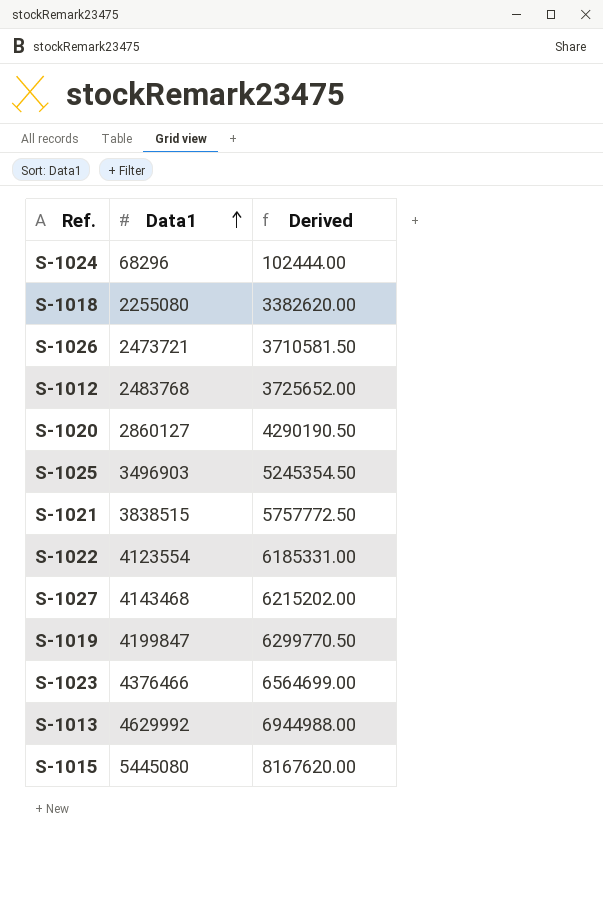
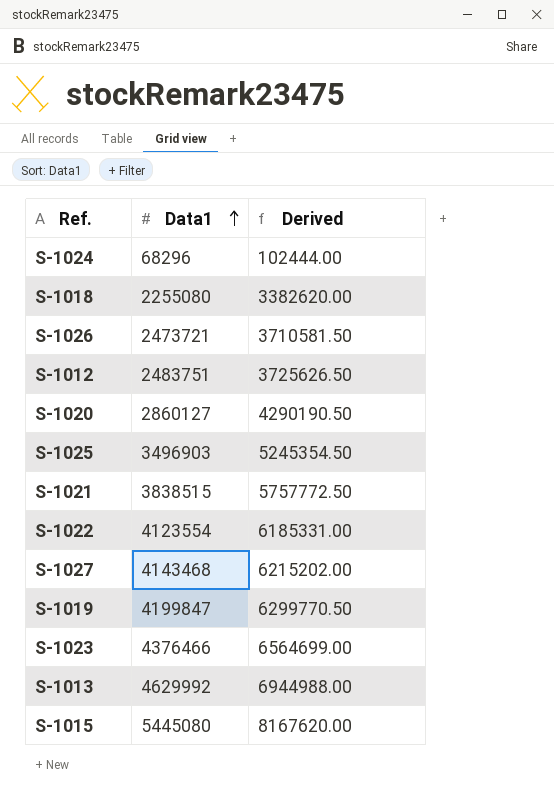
S-1012 | Data1: 2483768 -> 2483751
S-1012 | Derived: 3725652.00 -> 3725626.50

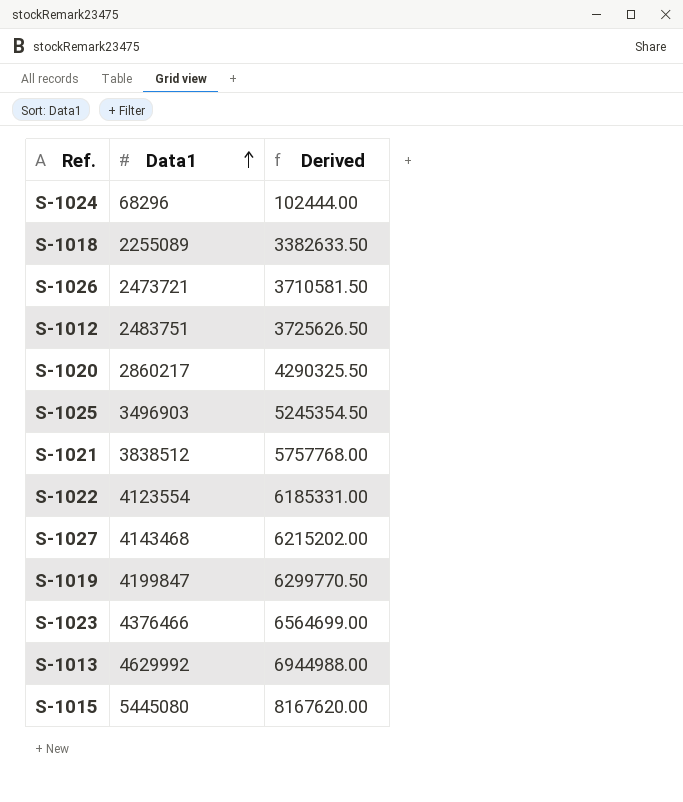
S-1018 | Data1: 2255080 -> 2255089
S-1018 | Derived: 3382620.00 -> 3382633.50
S-1020 | Data1: 2860127 -> 2860217
S-1020 | Derived: 4290190.50 -> 4290325.50
S-1021 | Data1: 3838515 -> 3838512
S-1021 | Derived: 5757772.50 -> 5757768.00

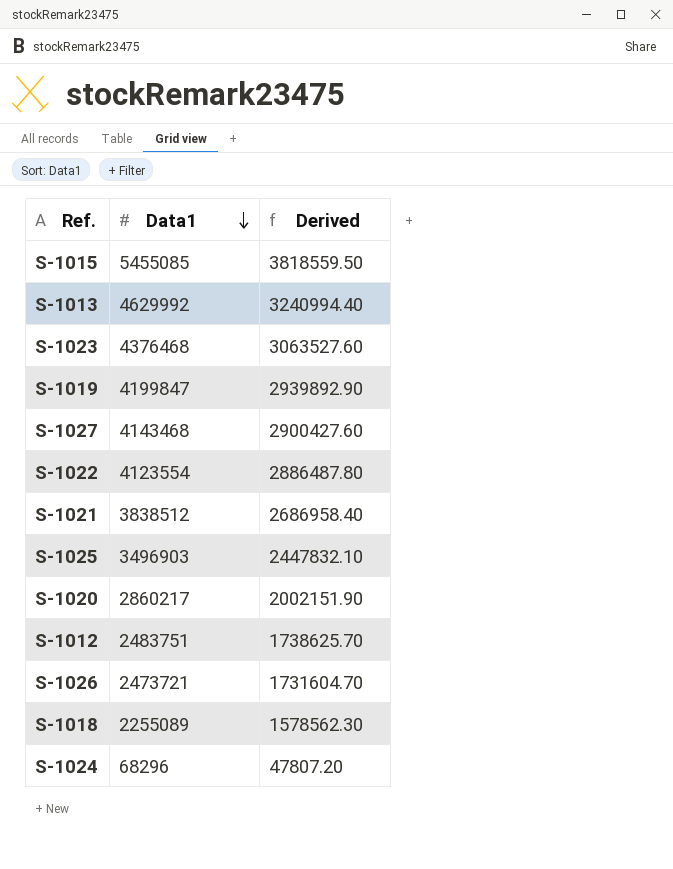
row order: Data1 ascending -> Data1 descending
column Derived | formula: [Data1] * 1.5 -> [Data1] * 0.7
S-1015 | Data1: 5445080 -> 5455085
S-1023 | Data1: 4376466 -> 4376468

